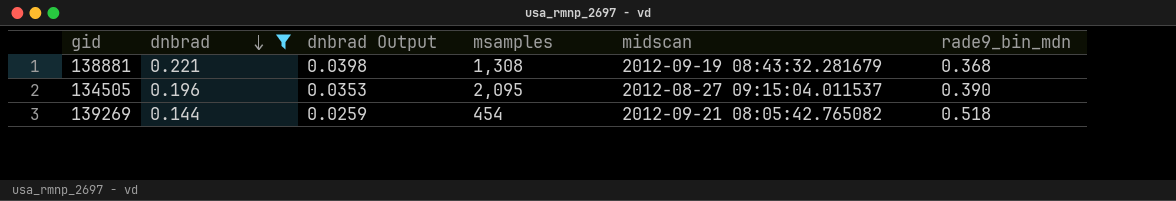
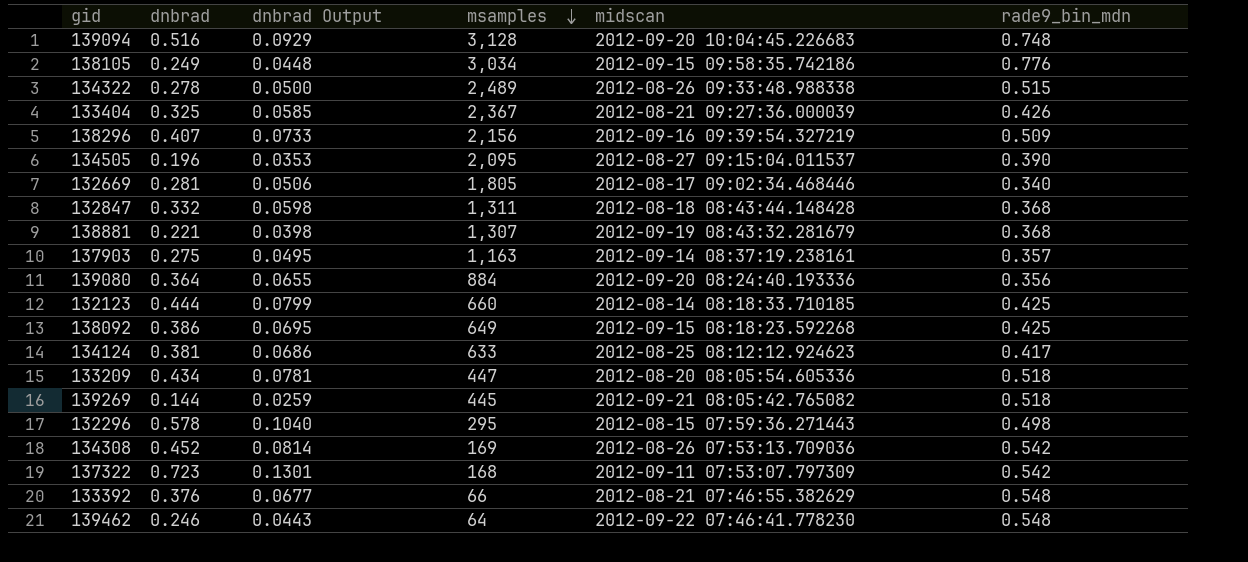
filter: dnbrad <= 0.221 -> none
row order: dnbrad descending -> msamples descending
138881 | msamples: 1,308 -> 1,307
139269 | msamples: 454 -> 445

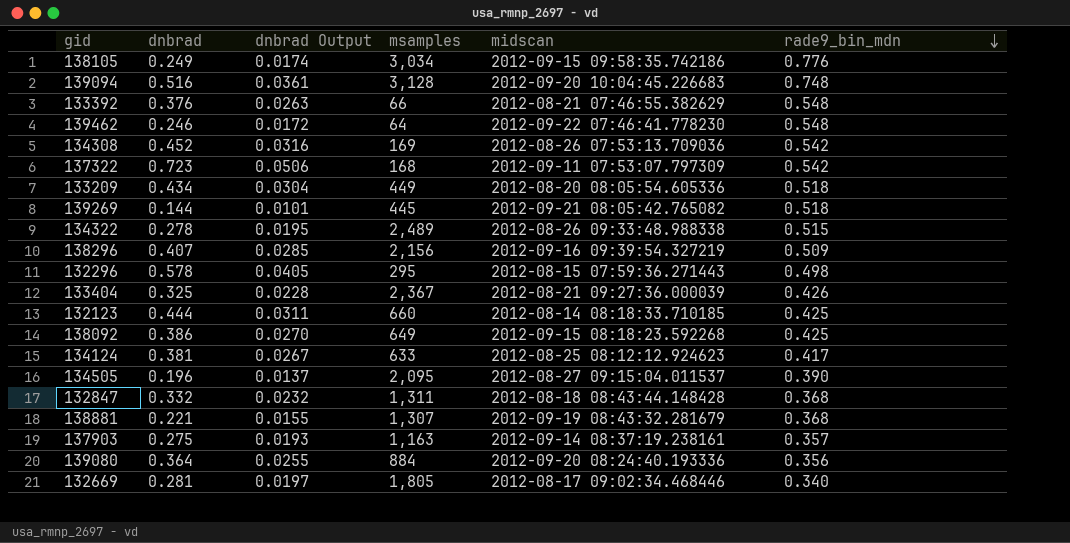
row order: msamples descending -> rade9_bin_mdn descending
column dnbrad Output | formula: [dnbrad] * 0.18 -> [dnbrad] * 0.07
133209 | msamples: 447 -> 449

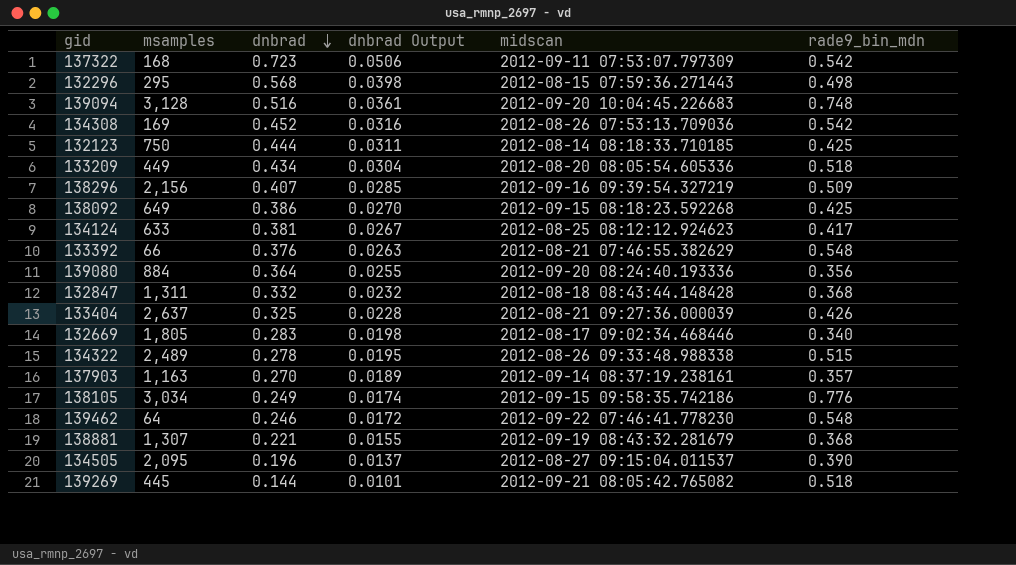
row order: rade9_bin_mdn descending -> dnbrad descending
column msamples | position: 4 -> 2
132296 | dnbrad: 0.578 -> 0.568
132296 | dnbrad Output: 0.0405 -> 0.0398
132123 | msamples: 660 -> 750
133404 | msamples: 2,367 -> 2,637
132669 | dnbrad: 0.281 -> 0.283
132669 | dnbrad Output: 0.0197 -> 0.0198
137903 | dnbrad: 0.275 -> 0.270
137903 | dnbrad Output: 0.0193 -> 0.0189

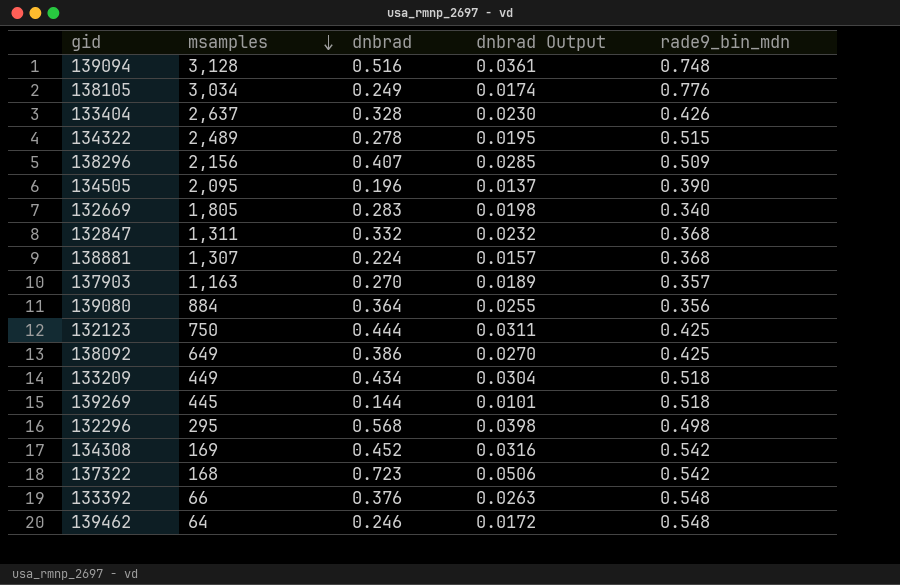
row order: dnbrad descending -> msamples descending
column midscan | position: 5 -> none
row 134124: 633 | 0.381 | 0.0267 | 2012-08-25 08:12:12.924623 | 0.417 -> none
133404 | dnbrad: 0.325 -> 0.328
133404 | dnbrad Output: 0.0228 -> 0.0230
138881 | dnbrad: 0.221 -> 0.224
138881 | dnbrad Output: 0.0155 -> 0.0157

